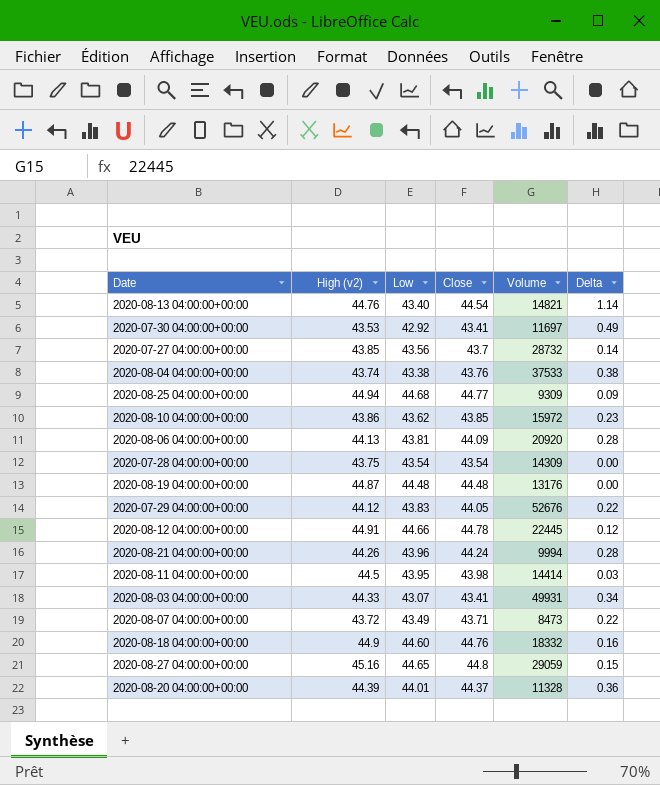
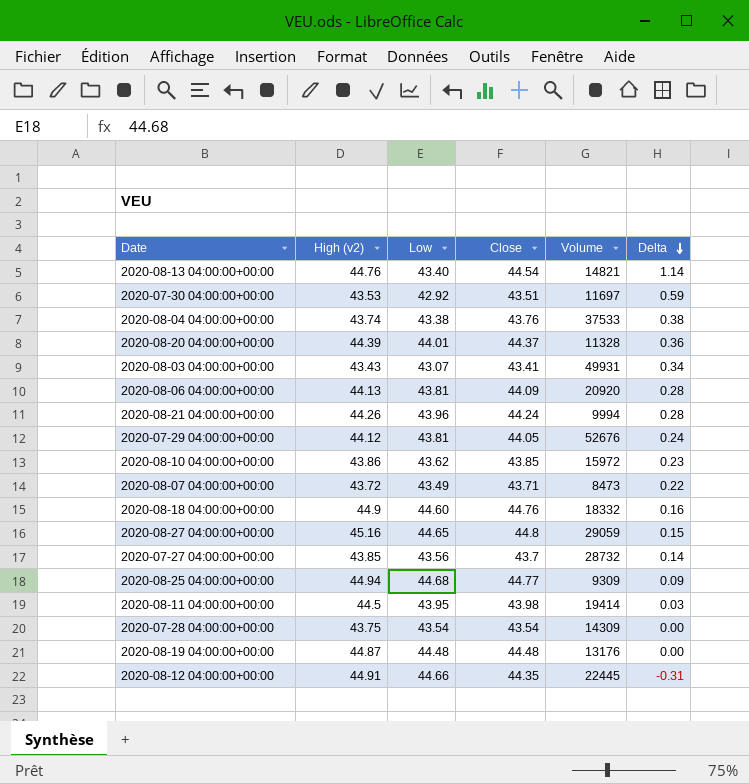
row order: none -> Delta descending
2020-07-30 04:00:00+00:00 | Close: 43.41 -> 43.51
2020-07-30 04:00:00+00:00 | Delta: 0.49 -> 0.59
2020-08-03 04:00:00+00:00 | High (v2): 44.33 -> 43.43
2020-07-29 04:00:00+00:00 | Low: 43.83 -> 43.81
2020-07-29 04:00:00+00:00 | Delta: 0.22 -> 0.24
2020-08-11 04:00:00+00:00 | Volume: 14414 -> 19414
2020-08-12 04:00:00+00:00 | Close: 44.78 -> 44.35
2020-08-12 04:00:00+00:00 | Delta: 0.12 -> -0.31

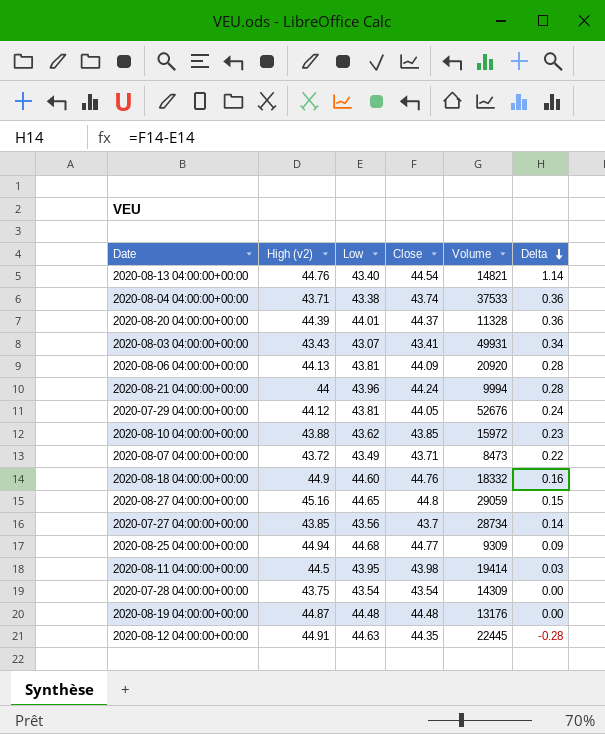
row 2020-07-30 04:00:00+00:00: 43.53 | 42.92 | 43.51 | 11697 | 0.59 -> none
2020-08-04 04:00:00+00:00 | High (v2): 43.74 -> 43.71
2020-08-04 04:00:00+00:00 | Close: 43.76 -> 43.74
2020-08-04 04:00:00+00:00 | Delta: 0.38 -> 0.36
2020-08-21 04:00:00+00:00 | High (v2): 44.26 -> 44
2020-08-10 04:00:00+00:00 | High (v2): 43.86 -> 43.88
2020-07-27 04:00:00+00:00 | Volume: 28732 -> 28734
2020-08-12 04:00:00+00:00 | Low: 44.66 -> 44.63
2020-08-12 04:00:00+00:00 | Delta: -0.31 -> -0.28

